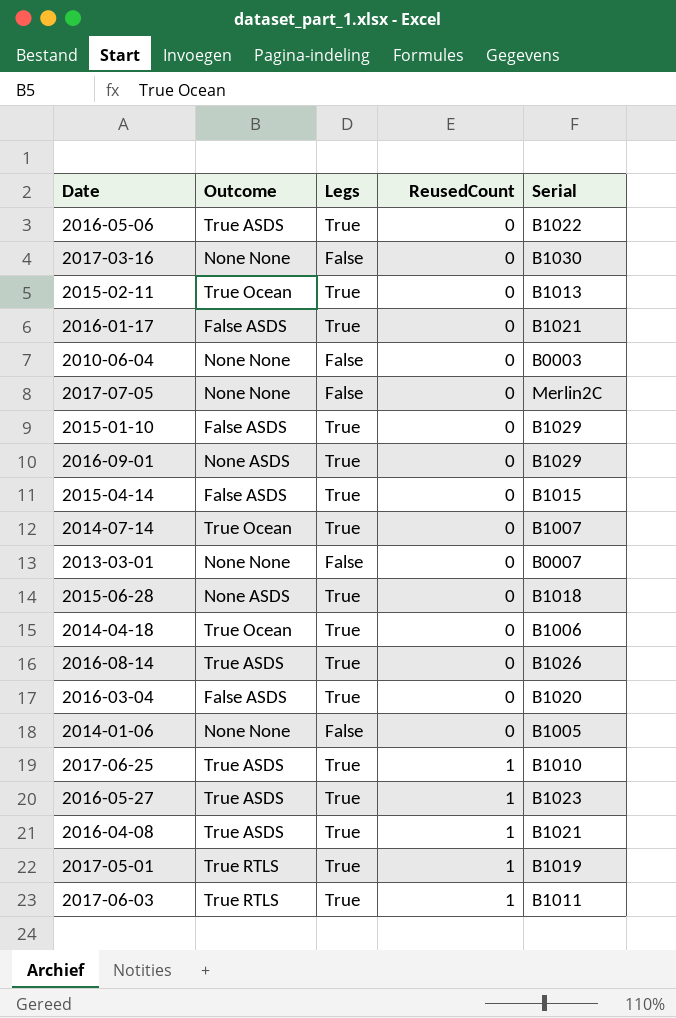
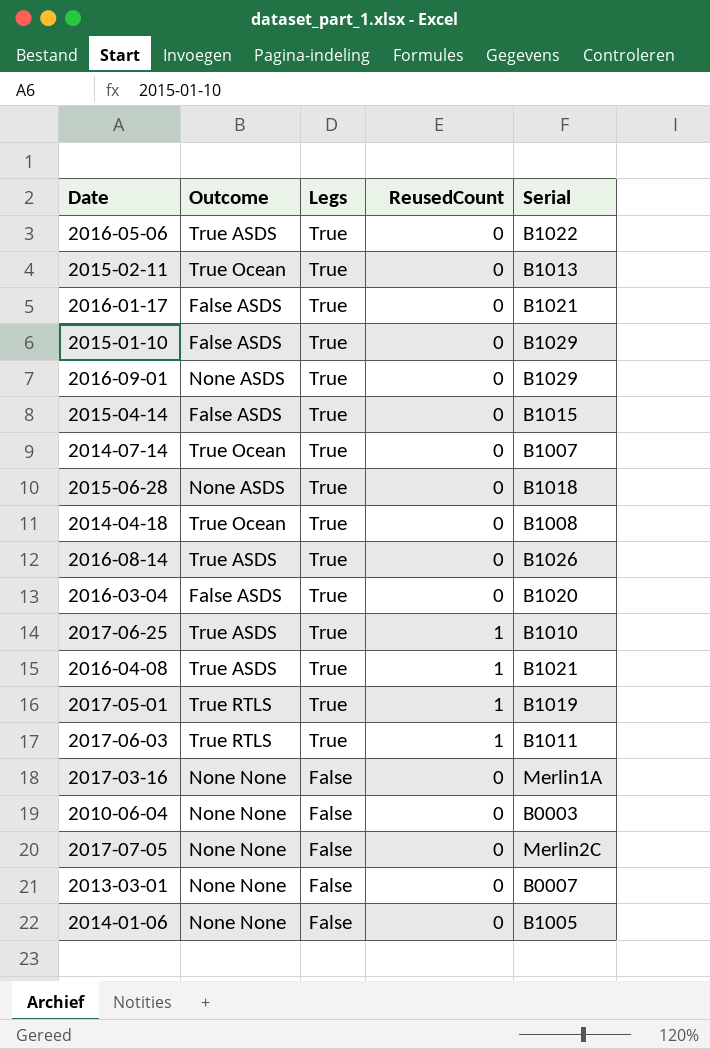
row order: ReusedCount ascending -> Legs descending
row 2016-05-27: True ASDS | True | 1 | B1023 -> none
2014-04-18 | Serial: B1006 -> B1008
2017-03-16 | Serial: B1030 -> Merlin1A

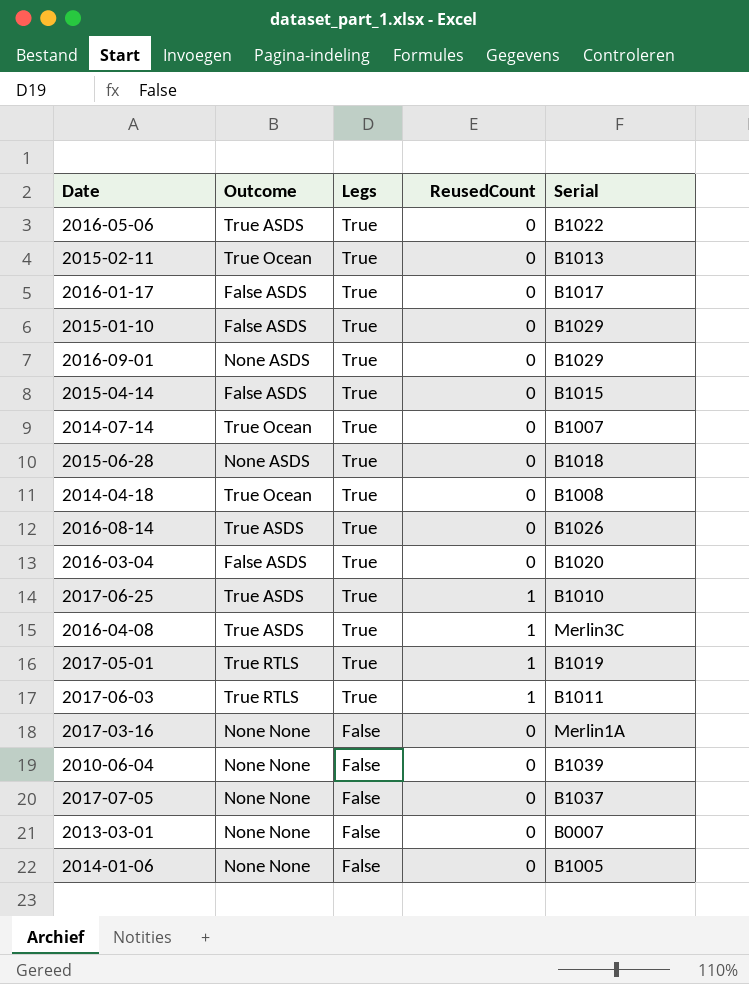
2016-01-17 | Serial: B1021 -> B1017
2016-04-08 | Serial: B1021 -> Merlin3C
2010-06-04 | Serial: B0003 -> B1039
2017-07-05 | Serial: Merlin2C -> B1037

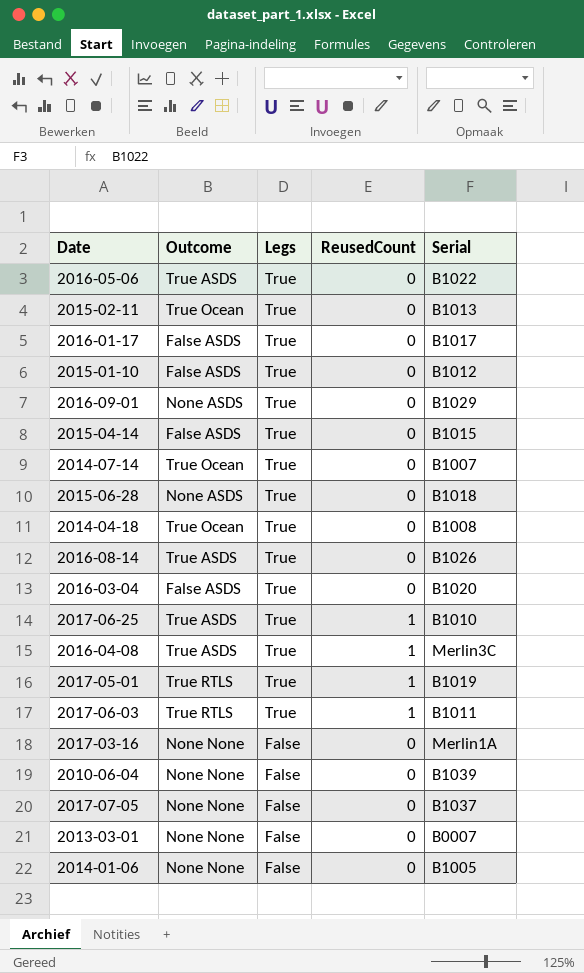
2015-01-10 | Serial: B1029 -> B1012

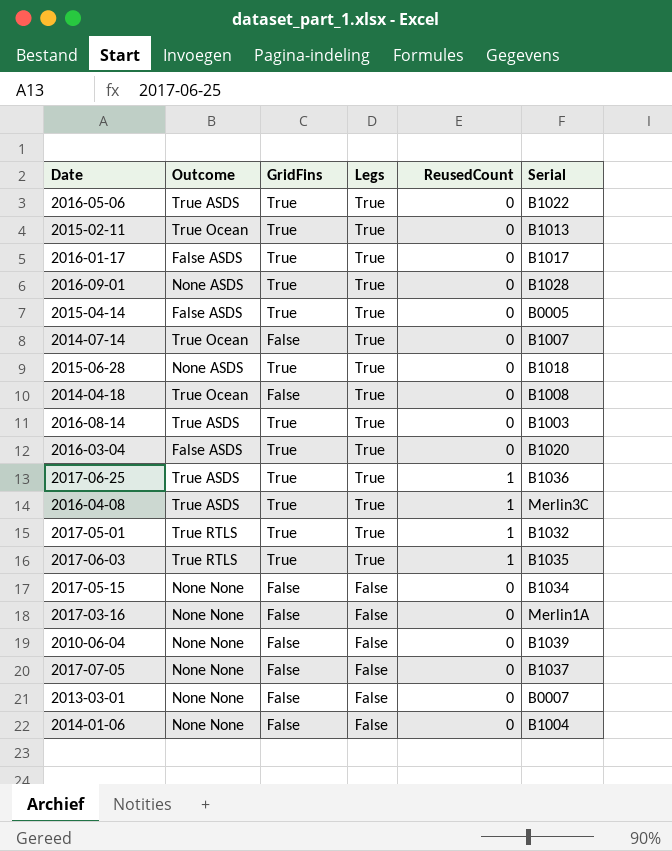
column GridFins | position: none -> 3
row 2015-01-10: False ASDS | True | 0 | B1012 -> none
2016-09-01 | Serial: B1029 -> B1028
2015-04-14 | Serial: B1015 -> B0005
2016-08-14 | Serial: B1026 -> B1003
2017-06-25 | Serial: B1010 -> B1036
2017-05-01 | Serial: B1019 -> B1032
2017-06-03 | Serial: B1011 -> B1035
row 2017-05-15: none -> None None | False | False | 0 | B1034
2014-01-06 | Serial: B1005 -> B1004

